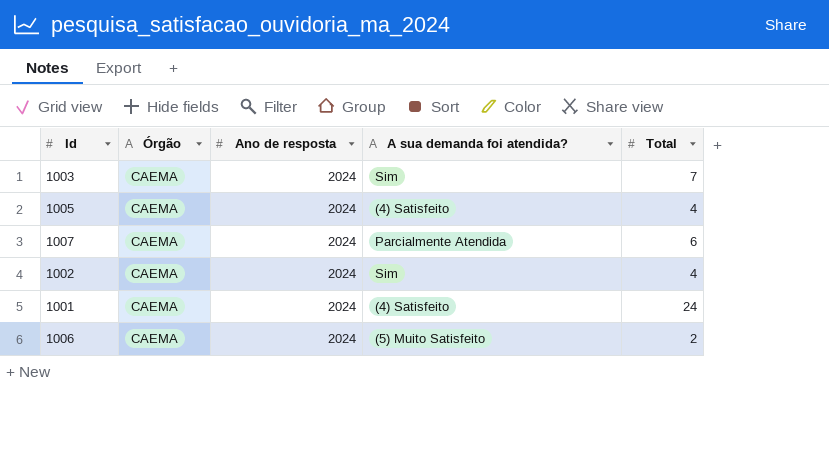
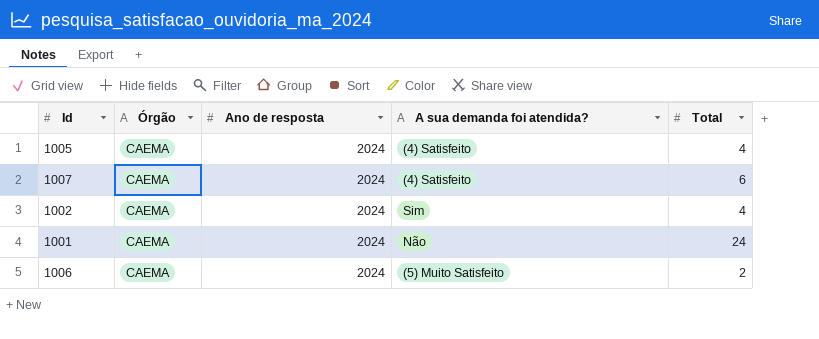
row 1003: CAEMA | 2024 | Sim | 7 -> none
1007 | A sua demanda foi atendida?: Parcialmente Atendida -> (4) Satisfeito
1001 | A sua demanda foi atendida?: (4) Satisfeito -> Não

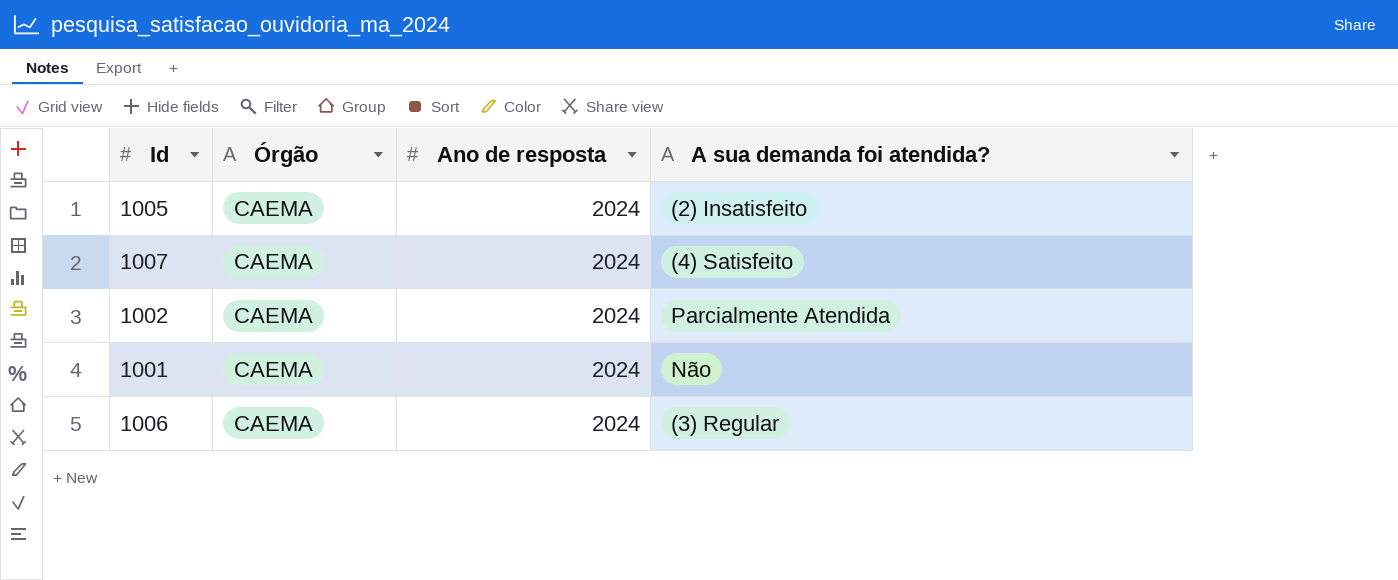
column Total | position: 5 -> none
1005 | A sua demanda foi atendida?: (4) Satisfeito -> (2) Insatisfeito
1002 | A sua demanda foi atendida?: Sim -> Parcialmente Atendida
1006 | A sua demanda foi atendida?: (5) Muito Satisfeito -> (3) Regular

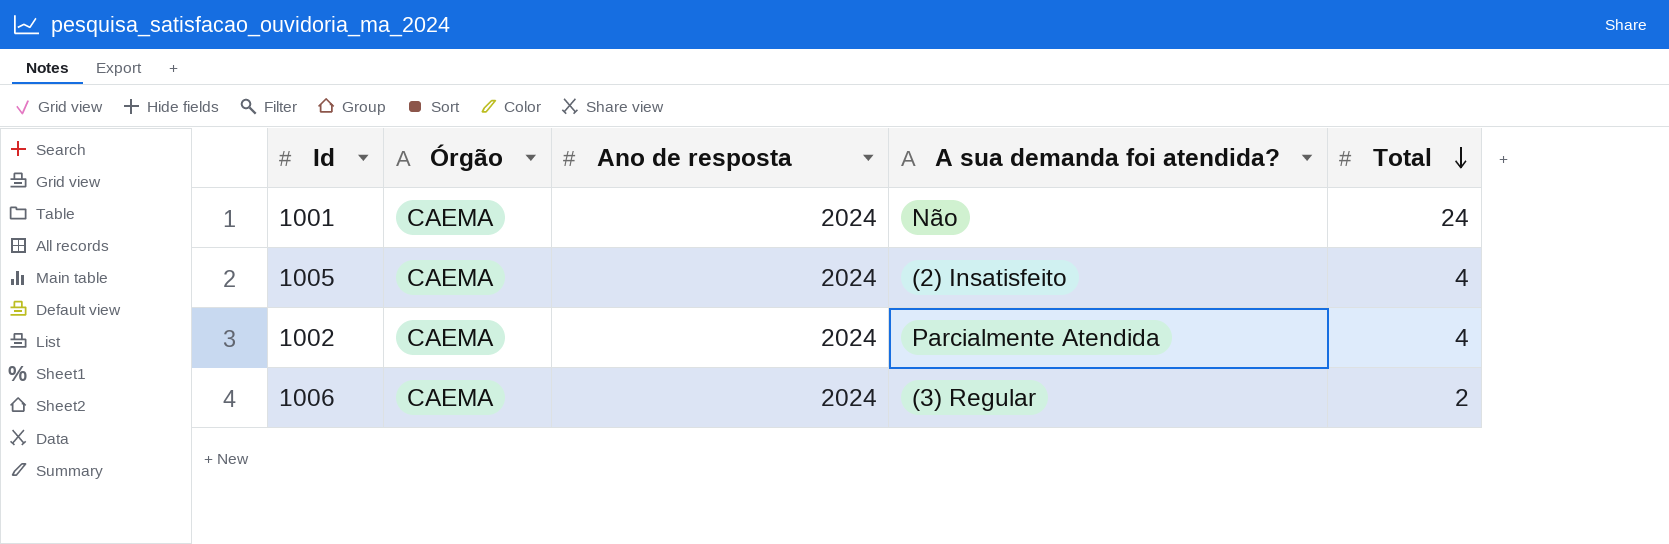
row order: none -> Total descending
column Total | position: none -> 5
row 1007: CAEMA | 2024 | (4) Satisfeito -> none

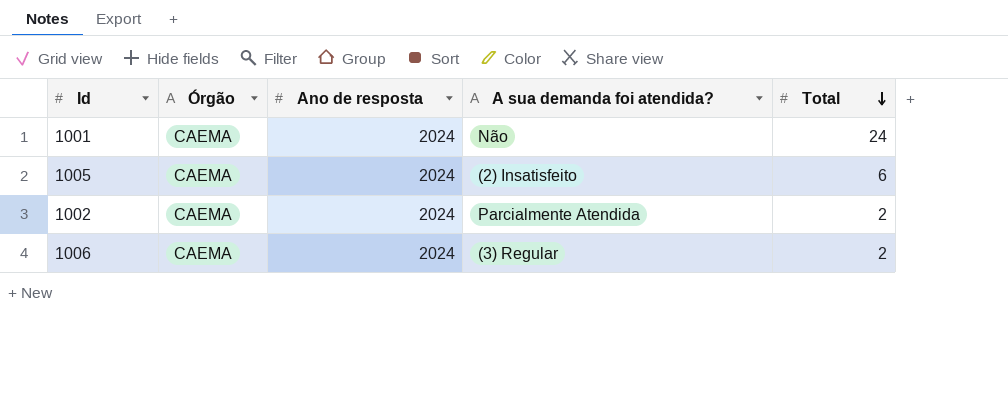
1005 | Total: 4 -> 6
1002 | Total: 4 -> 2

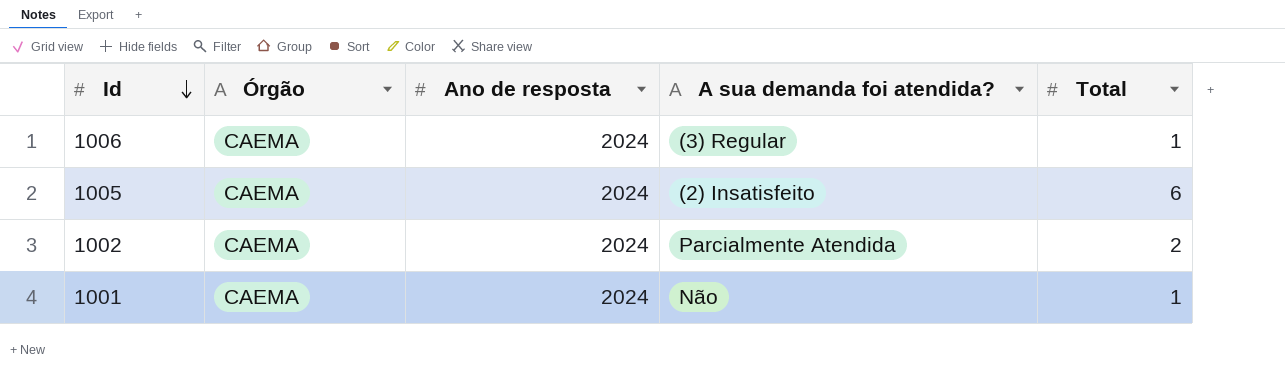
row order: Total descending -> Id descending
1006 | Total: 2 -> 1
1001 | Total: 24 -> 1

